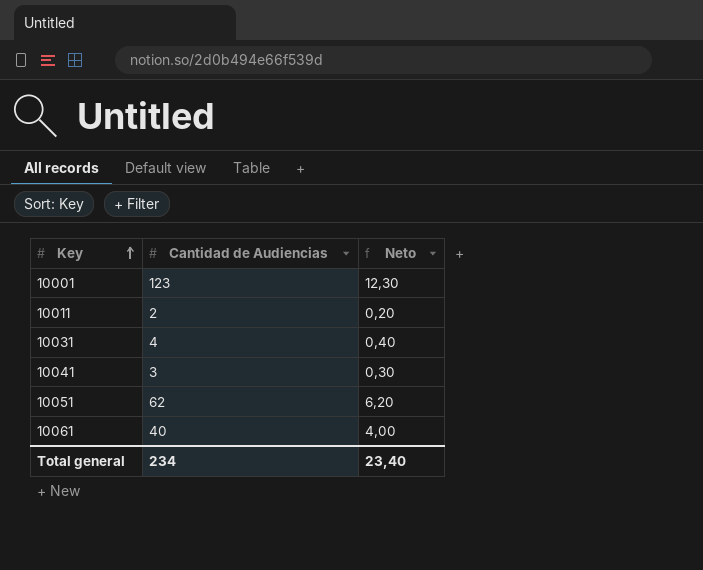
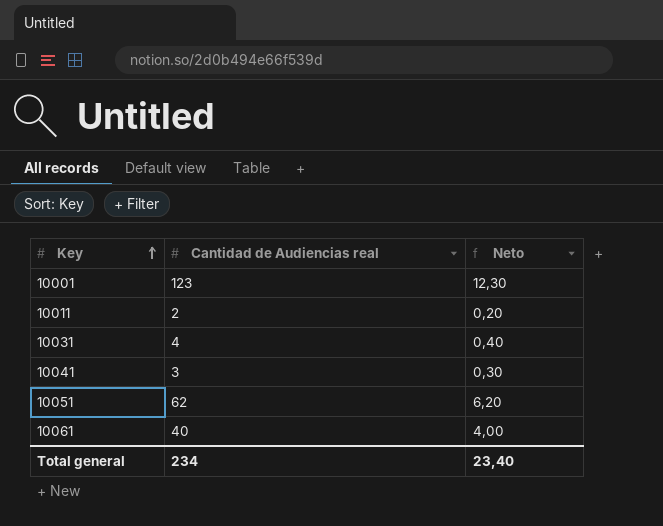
column name: Cantidad de Audiencias -> Cantidad de Audiencias real

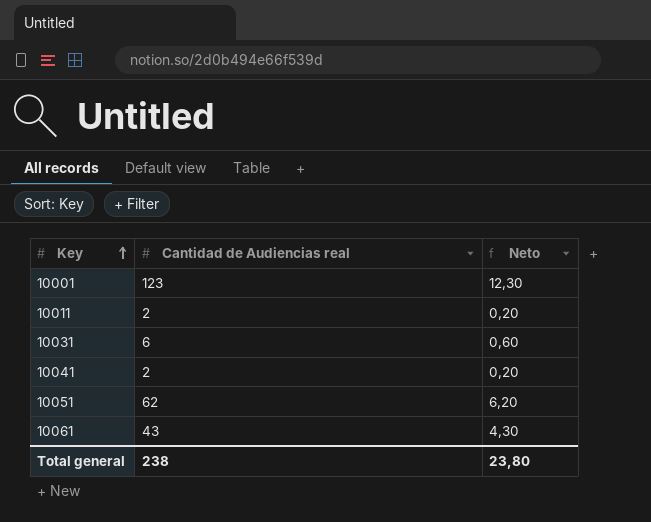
10031 | Cantidad de Audiencias real: 4 -> 6
10031 | Neto: 0,40 -> 0,60
10041 | Cantidad de Audiencias real: 3 -> 2
10041 | Neto: 0,30 -> 0,20
10061 | Cantidad de Audiencias real: 40 -> 43
10061 | Neto: 4,00 -> 4,30
Total general | Cantidad de Audiencias real: 234 -> 238
Total general | Neto: 23,40 -> 23,80

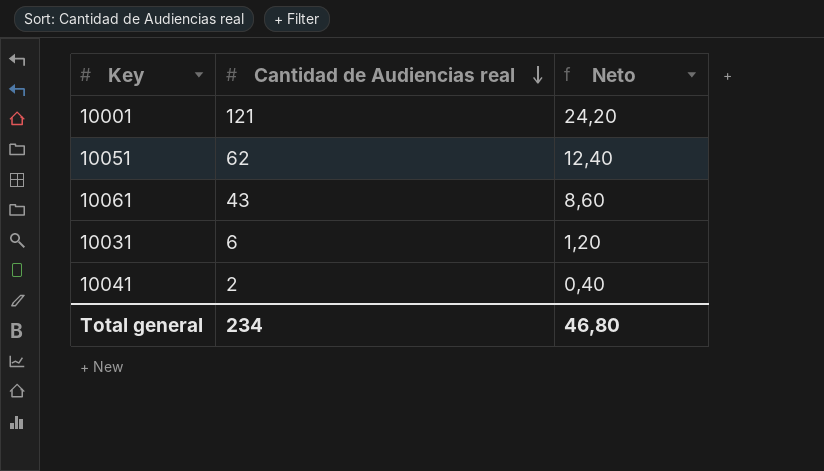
row order: Key ascending -> Cantidad de Audiencias real descending
column Neto | formula: [Cantidad de Audiencias real] * 0,1 -> [Cantidad de Audiencias real] * 0,2
row 10011: 2 | 0,20 -> none
10001 | Cantidad de Audiencias real: 123 -> 121
Total general | Cantidad de Audiencias real: 238 -> 234
Total general | Neto: 23,80 -> 46,80

